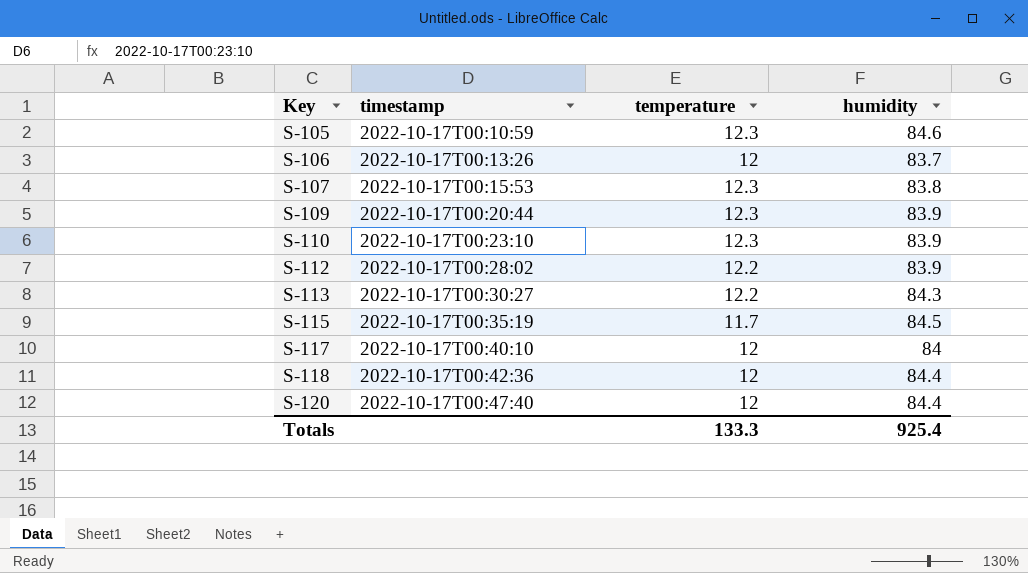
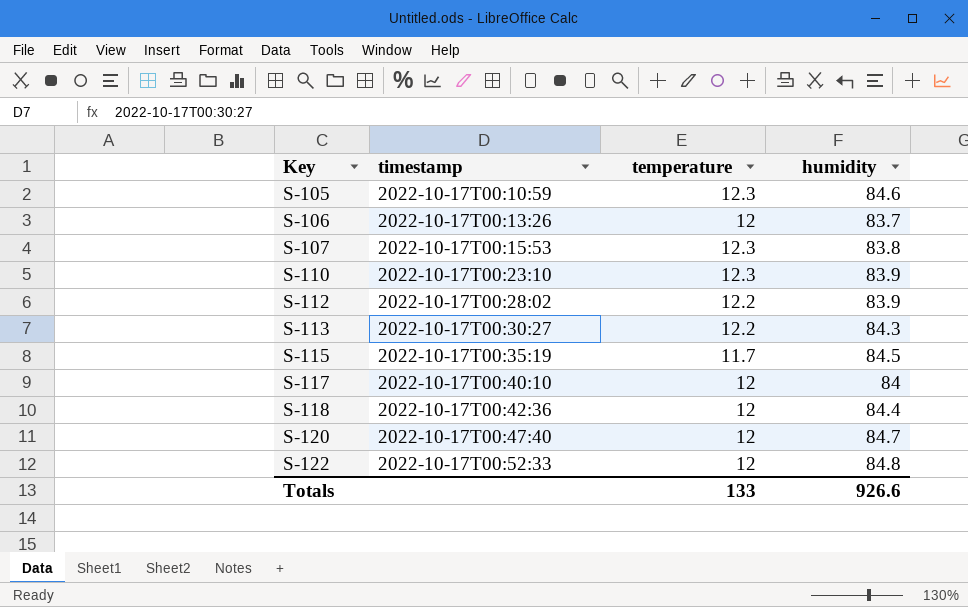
row S-109: 2022-10-17T00:20:44 | 12.3 | 83.9 -> none
S-120 | humidity: 84.4 -> 84.7
row S-122: none -> 2022-10-17T00:52:33 | 12 | 84.8
Totals | temperature: 133.3 -> 133
Totals | humidity: 925.4 -> 926.6

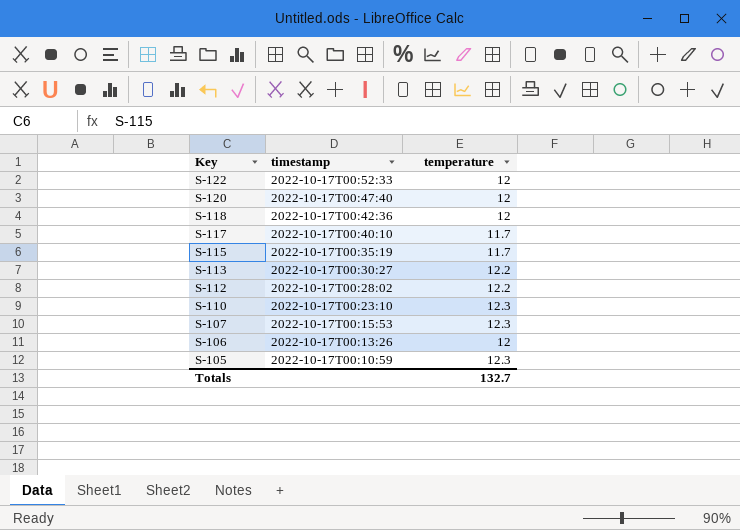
row order: Key ascending -> Key descending
column humidity | position: 4 -> none
S-117 | temperature: 12 -> 11.7
Totals | temperature: 133 -> 132.7

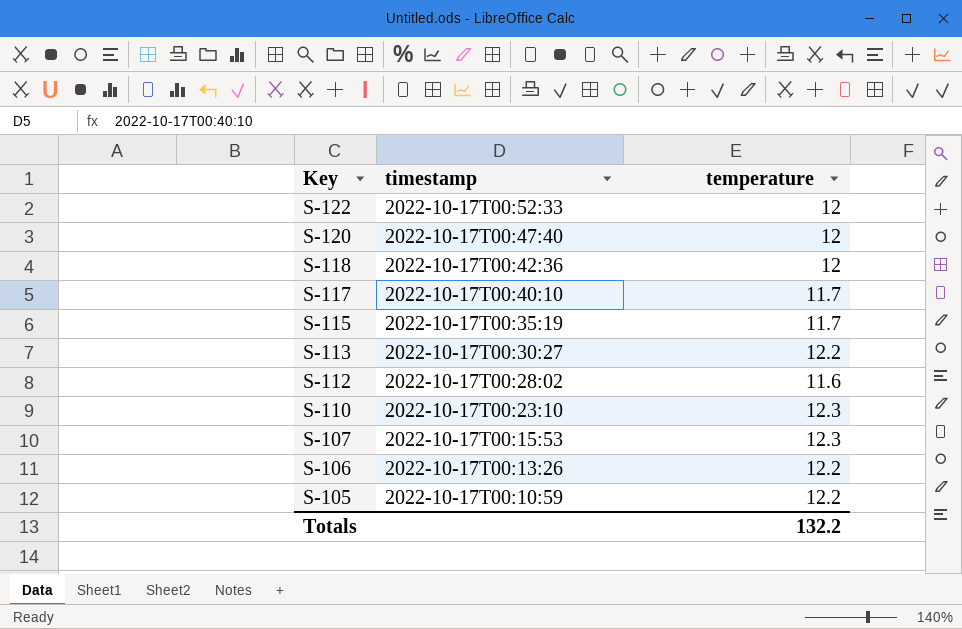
S-112 | temperature: 12.2 -> 11.6
S-106 | temperature: 12 -> 12.2
S-105 | temperature: 12.3 -> 12.2
Totals | temperature: 132.7 -> 132.2

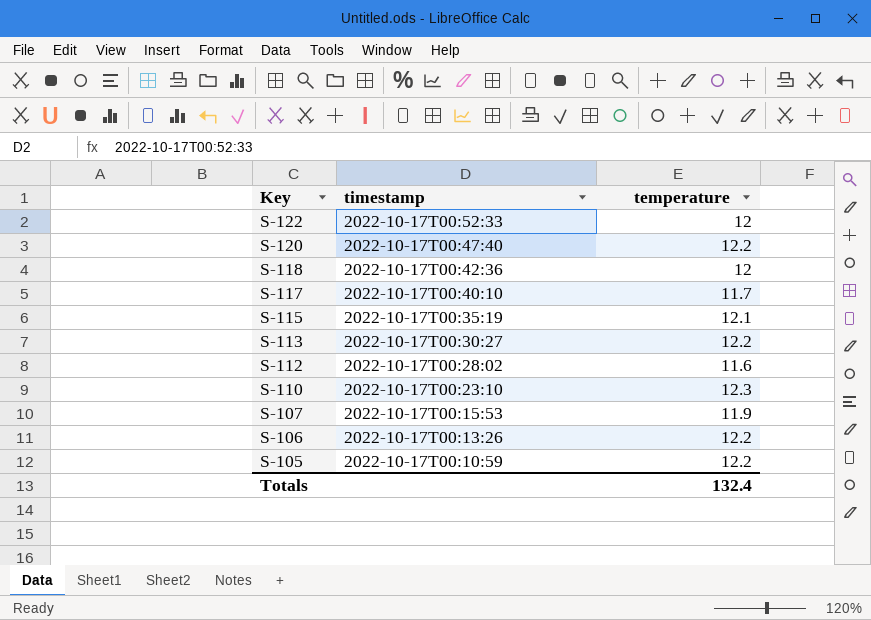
S-120 | temperature: 12 -> 12.2
S-115 | temperature: 11.7 -> 12.1
S-107 | temperature: 12.3 -> 11.9
Totals | temperature: 132.2 -> 132.4

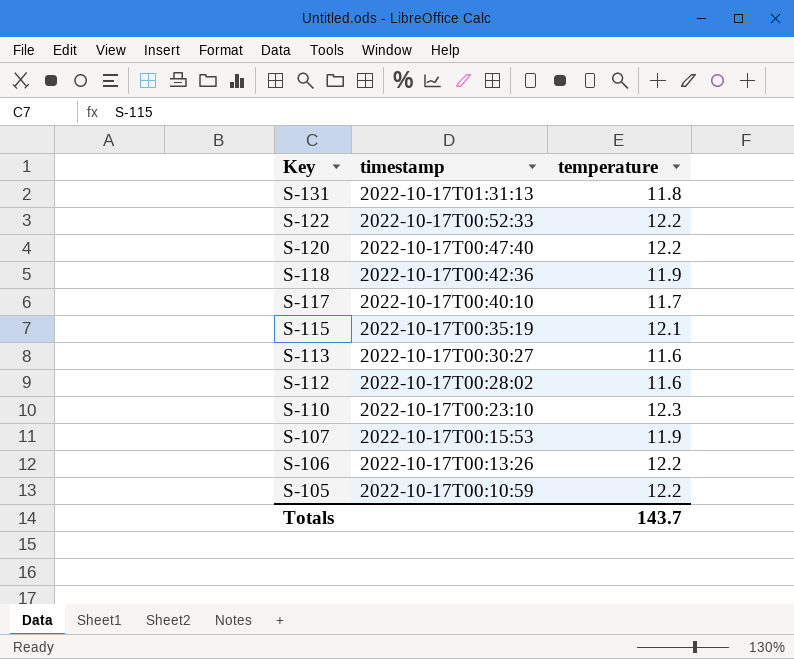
row S-131: none -> 2022-10-17T01:31:13 | 11.8
S-122 | temperature: 12 -> 12.2
S-118 | temperature: 12 -> 11.9
S-113 | temperature: 12.2 -> 11.6
Totals | temperature: 132.4 -> 143.7

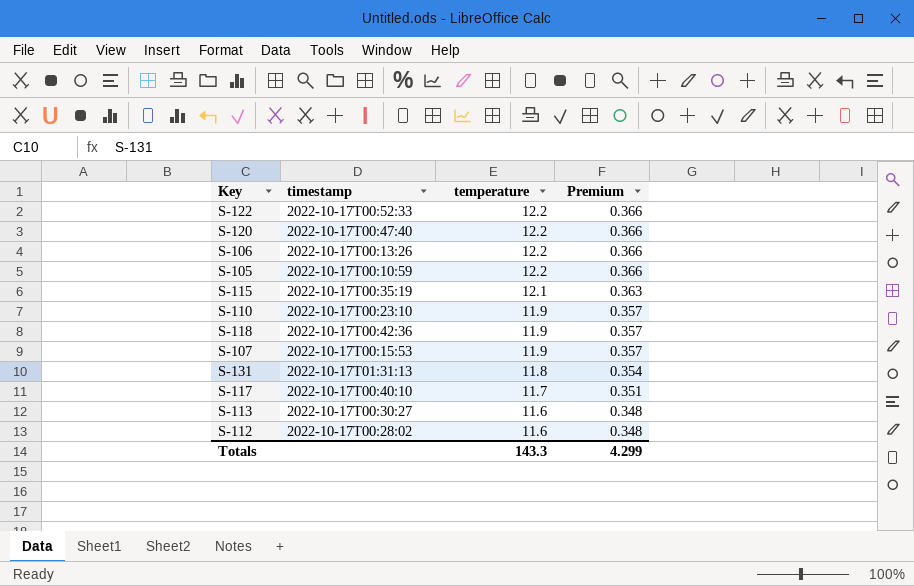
row order: Key descending -> temperature descending
column Premium | formula: none -> [temperature] * 0.03
S-110 | temperature: 12.3 -> 11.9
Totals | temperature: 143.7 -> 143.3

